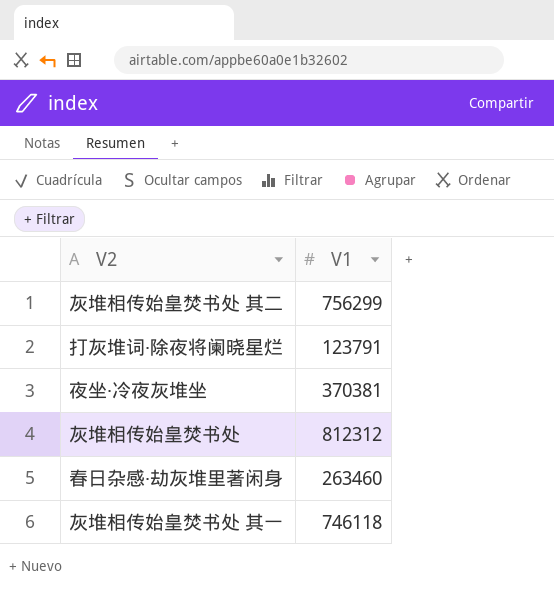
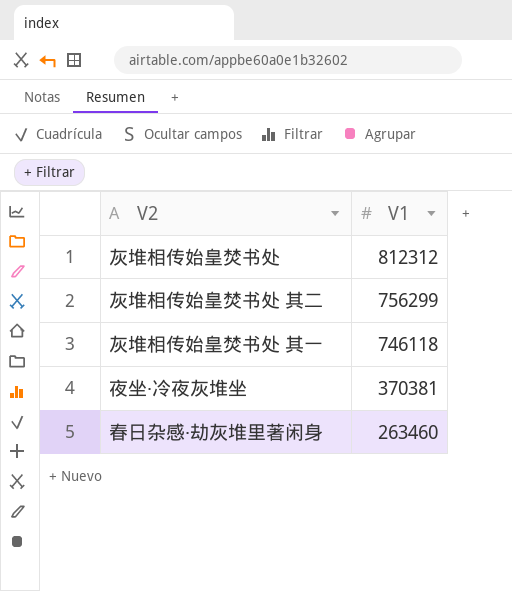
row order: none -> V1 descending
row 打灰堆词·除夜将阑晓星烂: 123791 -> none

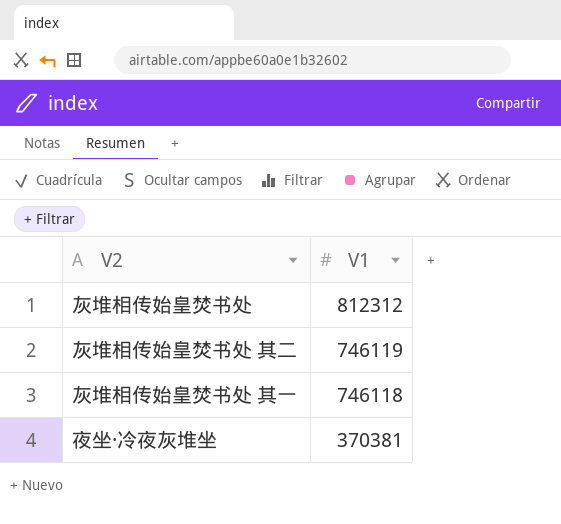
row 春日杂感·劫灰堆里著闲身: 263460 -> none
灰堆相传始皇焚书处 其二 | V1: 756299 -> 746119

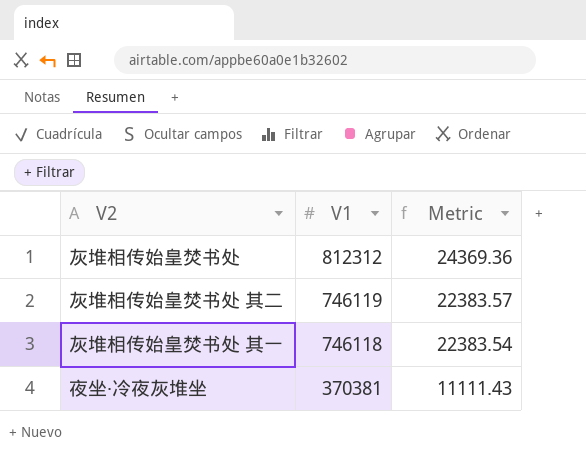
column Metric | formula: none -> [V1] * 0.03

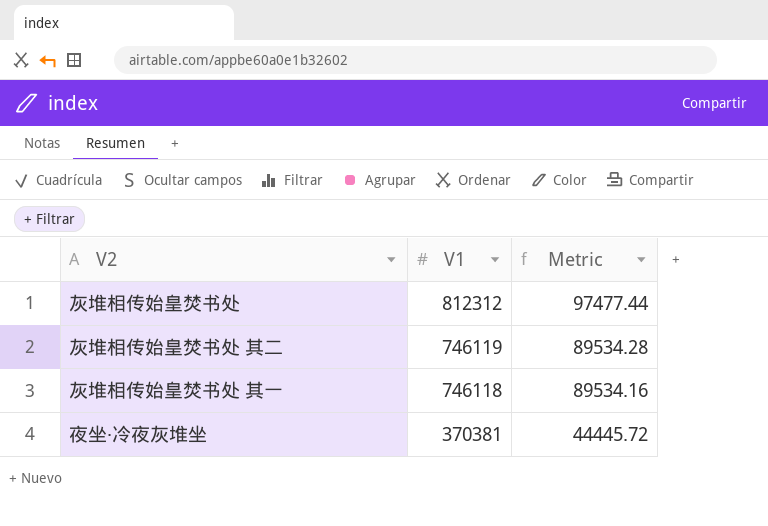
column Metric | formula: [V1] * 0.03 -> [V1] * 0.12

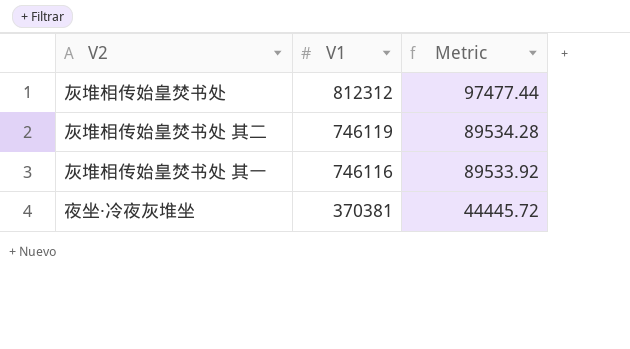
灰堆相传始皇焚书处 其一 | V1: 746118 -> 746116
灰堆相传始皇焚书处 其一 | Metric: 89534.16 -> 89533.92

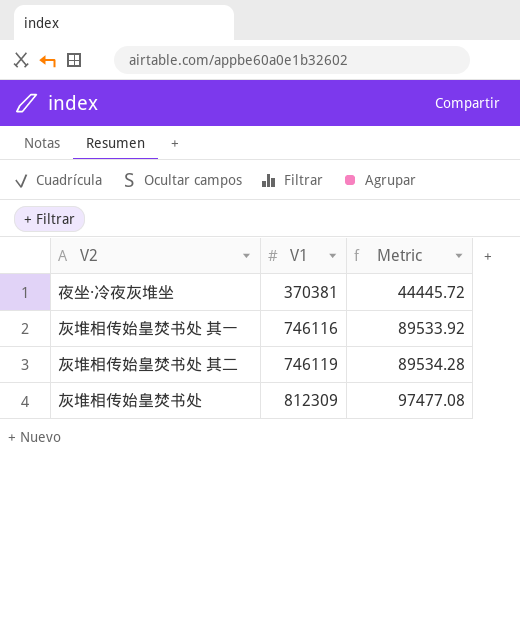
row order: V1 descending -> V1 ascending
灰堆相传始皇焚书处 | V1: 812312 -> 812309
灰堆相传始皇焚书处 | Metric: 97477.44 -> 97477.08

